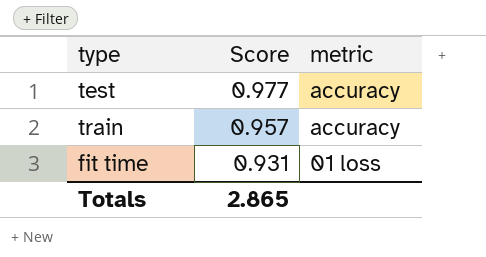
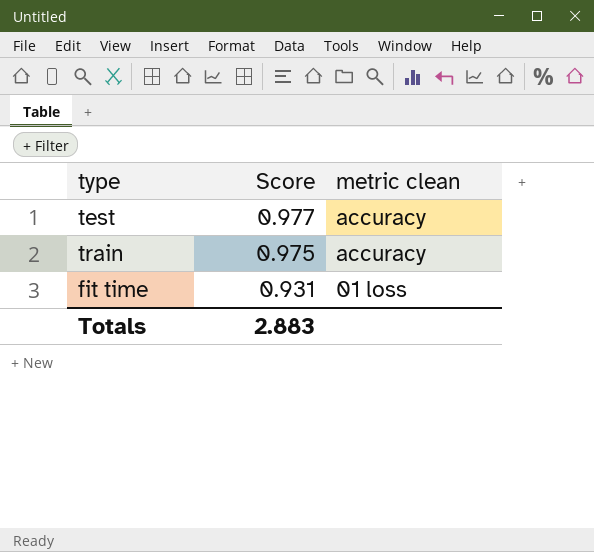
column name: metric -> metric clean
train | Score: 0.957 -> 0.975
Totals | Score: 2.865 -> 2.883

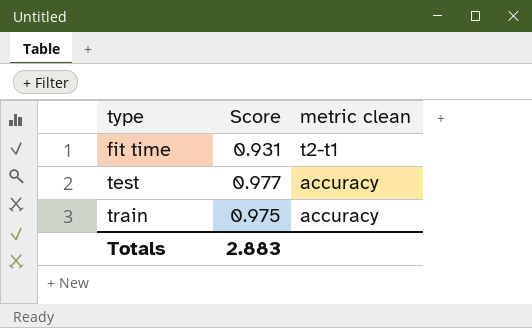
row order: Score descending -> type ascending
fit time | metric clean: 01 loss -> t2-t1

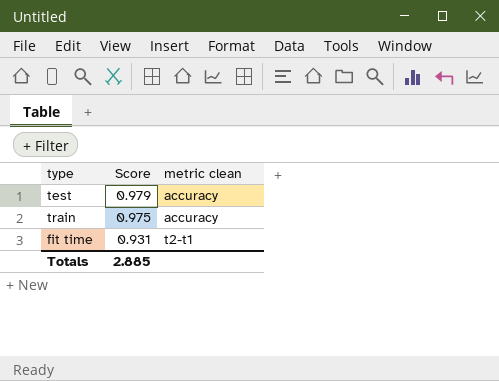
row order: type ascending -> Score descending
test | Score: 0.977 -> 0.979
Totals | Score: 2.883 -> 2.885

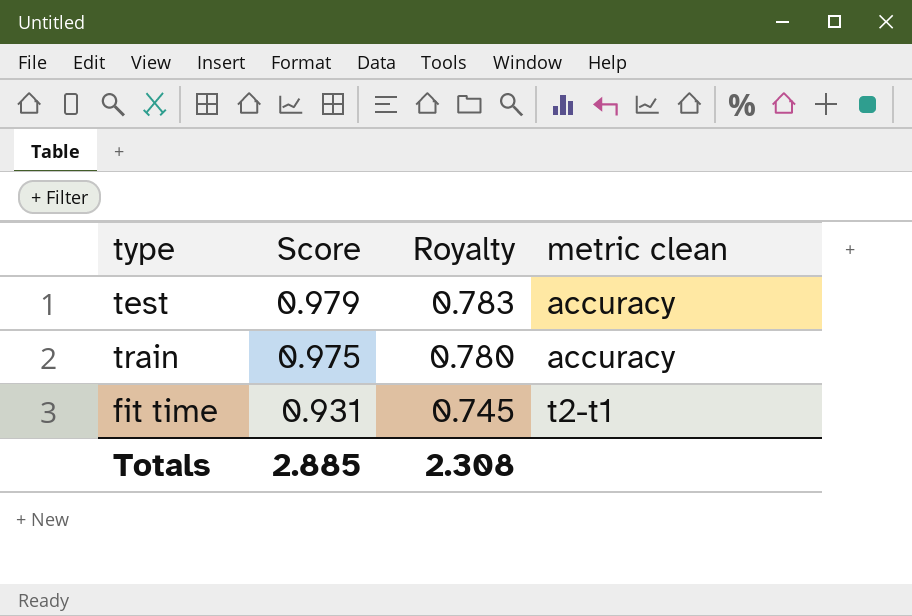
column Royalty | formula: none -> [Score] * 0.8

